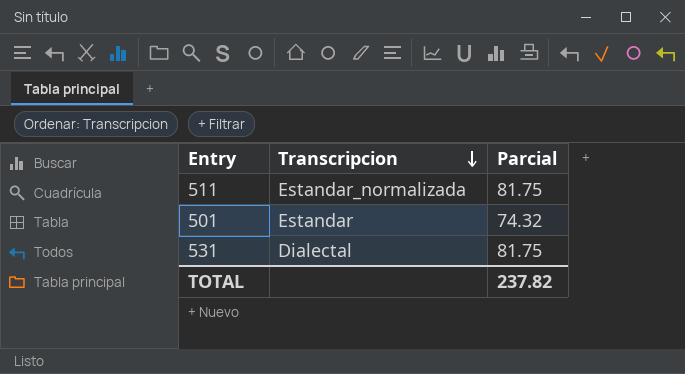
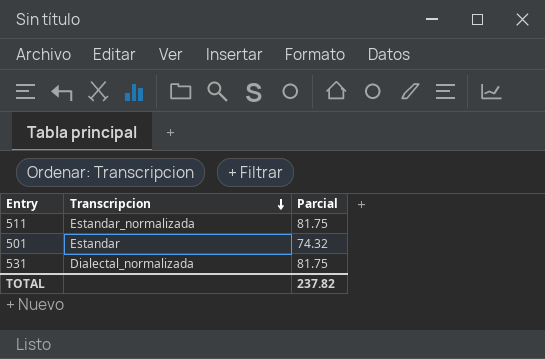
531 | Transcripcion: Dialectal -> Dialectal_normalizada

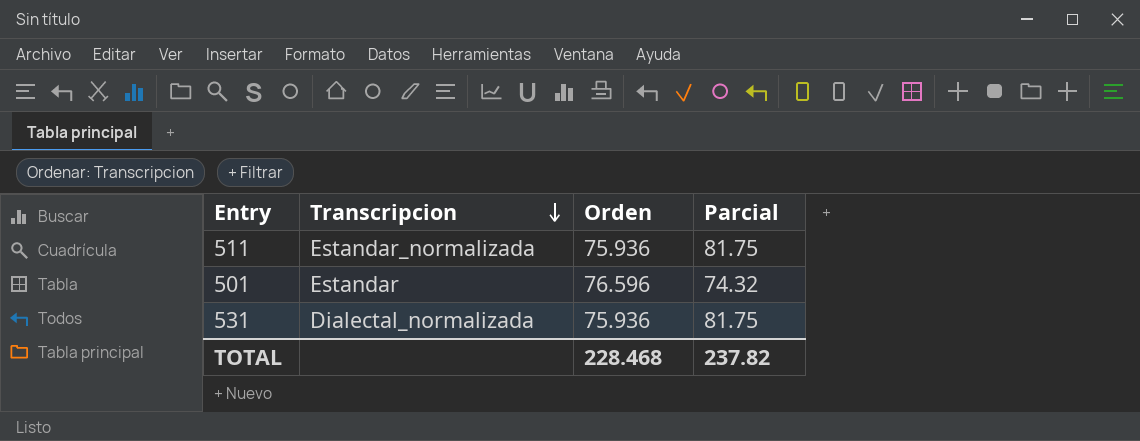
column Orden | position: none -> 3

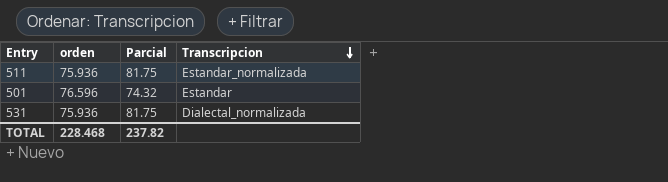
column name: Orden -> orden
column Transcripcion | position: 2 -> 4

